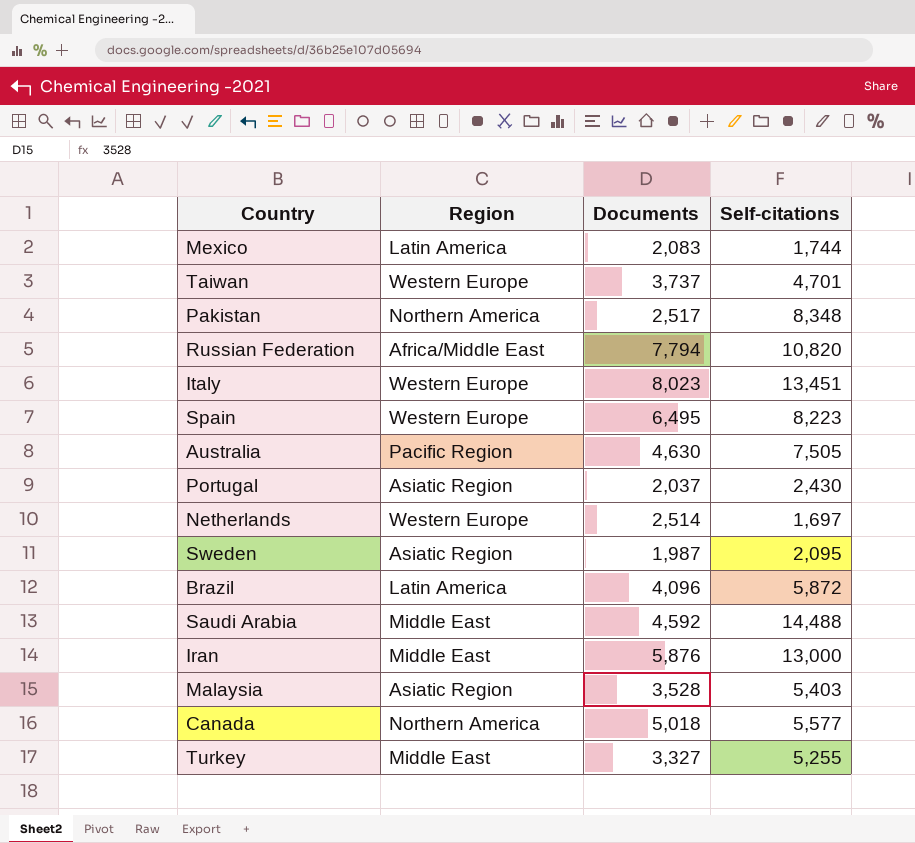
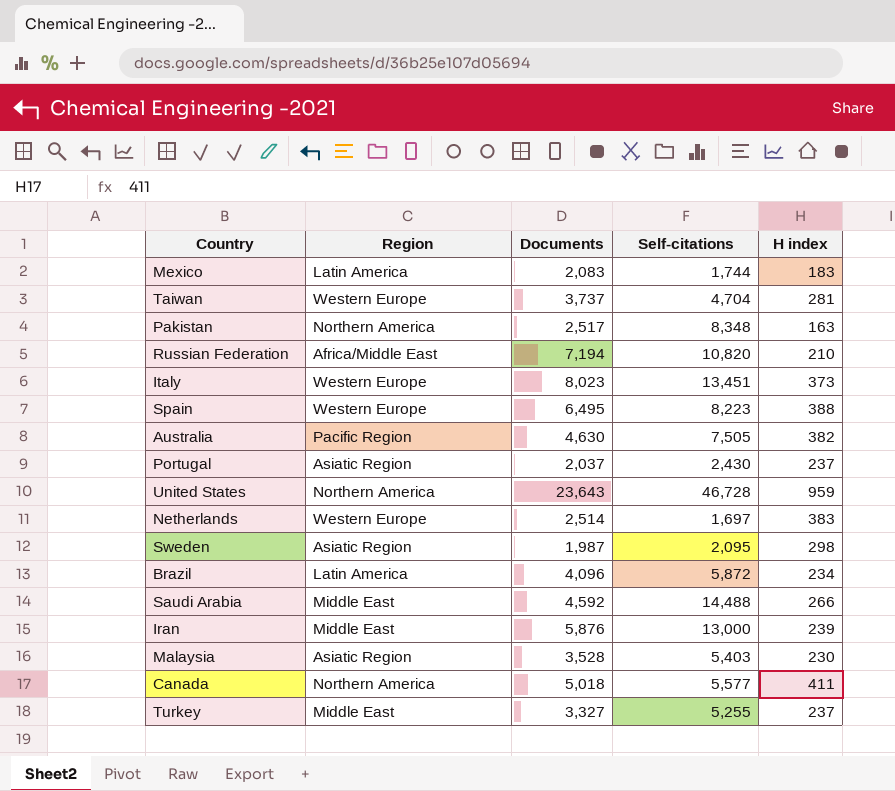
column H index | position: none -> 5
Taiwan | Self-citations: 4,701 -> 4,704
Russian Federation | Documents: 7,794 -> 7,194
row United States: none -> Northern America | 23,643 | 46,728 | 959

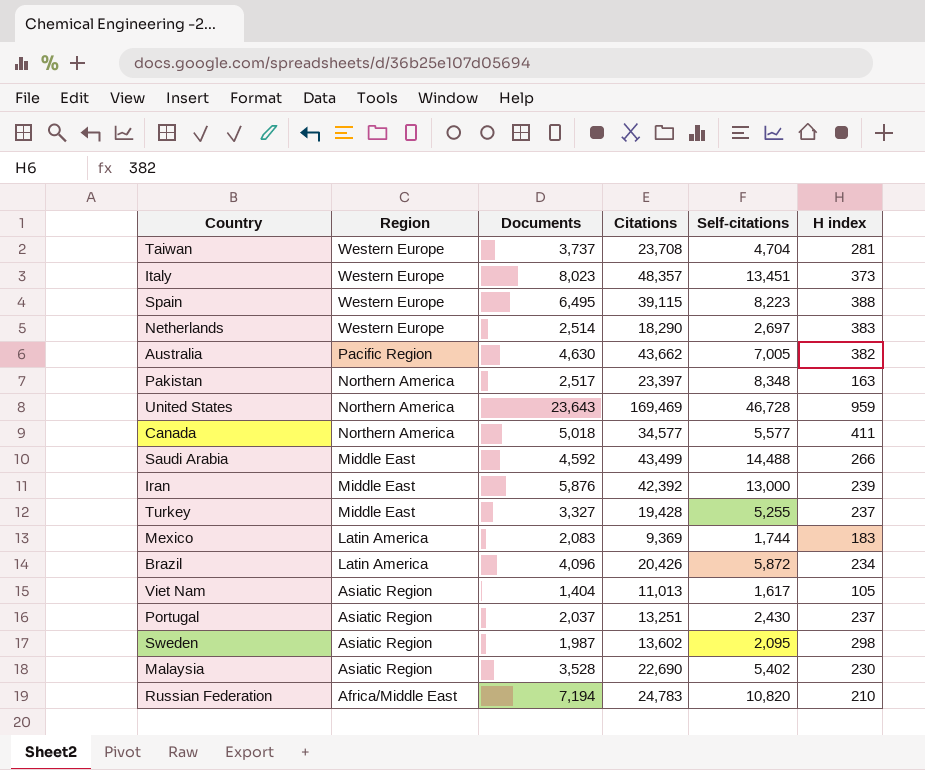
row order: none -> Region descending
column Citations | position: none -> 4
Netherlands | Self-citations: 1,697 -> 2,697
Australia | Self-citations: 7,505 -> 7,005
row Viet Nam: none -> Asiatic Region | 1,404 | 11,013 | 1,617 | 105
Malaysia | Self-citations: 5,403 -> 5,402

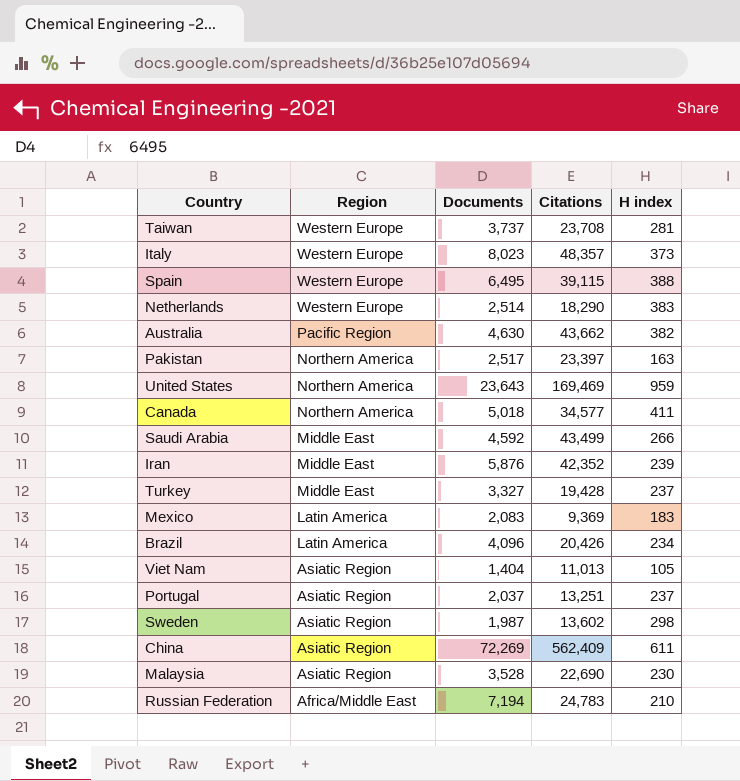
column Self-citations | position: 5 -> none
Iran | Citations: 42,392 -> 42,352
row China: none -> Asiatic Region | 72,269 | 562,409 | 611

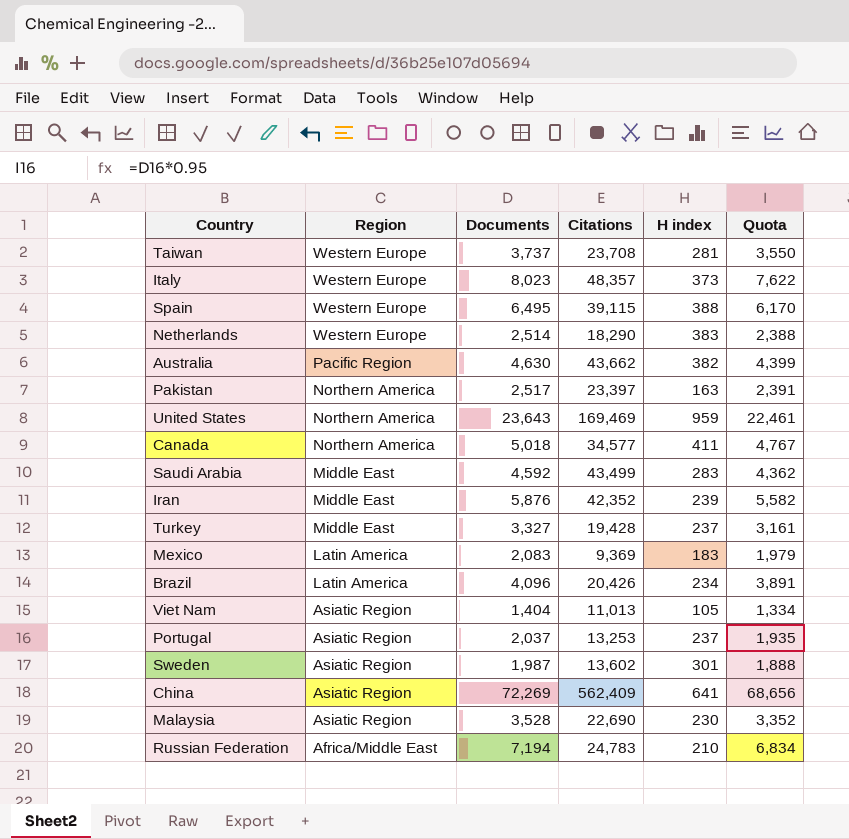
column Quota | formula: none -> [Documents] * 0.95
Saudi Arabia | H index: 266 -> 283
Portugal | Citations: 13,251 -> 13,253
Sweden | H index: 298 -> 301
China | H index: 611 -> 641

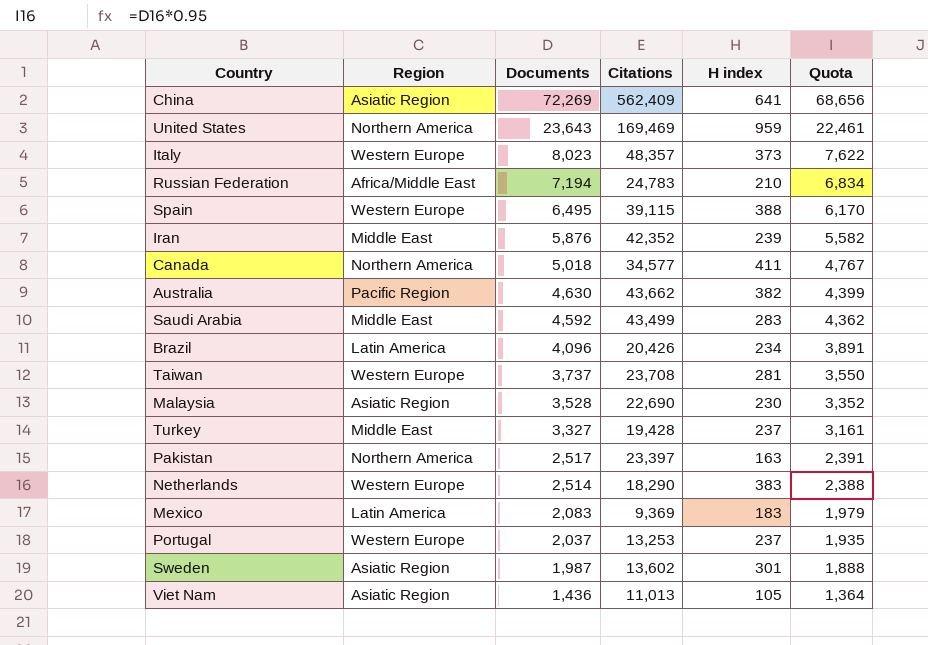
row order: Region descending -> Documents descending
Portugal | Region: Asiatic Region -> Western Europe
Viet Nam | Documents: 1,404 -> 1,436
Viet Nam | Quota: 1,334 -> 1,364

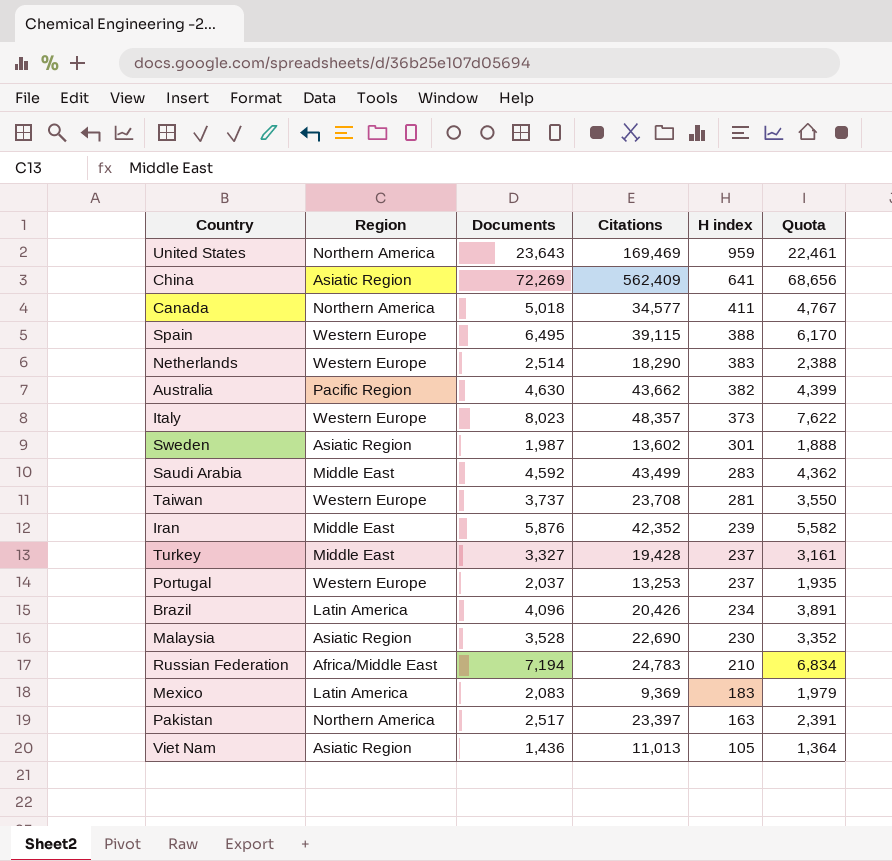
row order: Documents descending -> H index descending

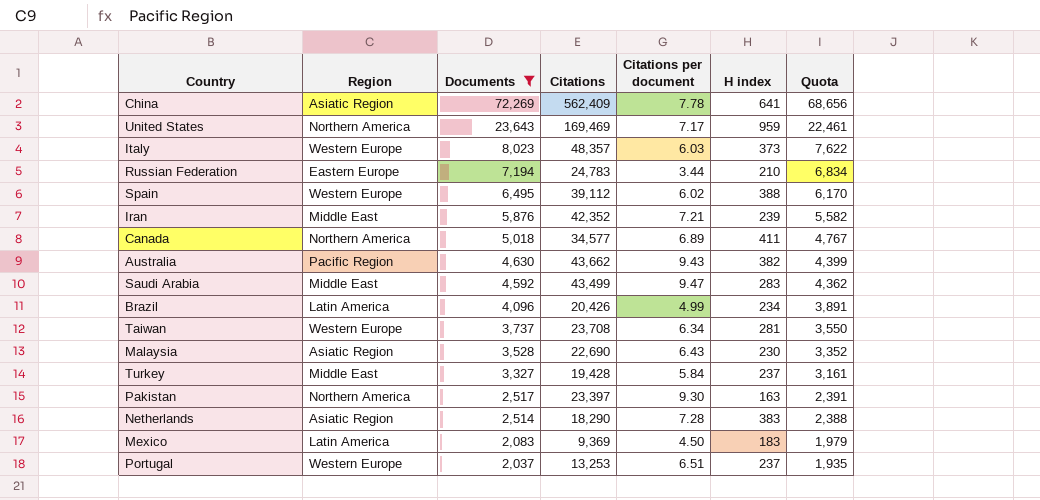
filter: none -> Documents >= 2,037
row order: H index descending -> Documents descending
column Citations per document | formula: none -> [Citations] / [Documents]
Russian Federation | Region: Africa/Middle East -> Eastern Europe
Spain | Citations: 39,115 -> 39,112
Netherlands | Region: Western Europe -> Asiatic Region

